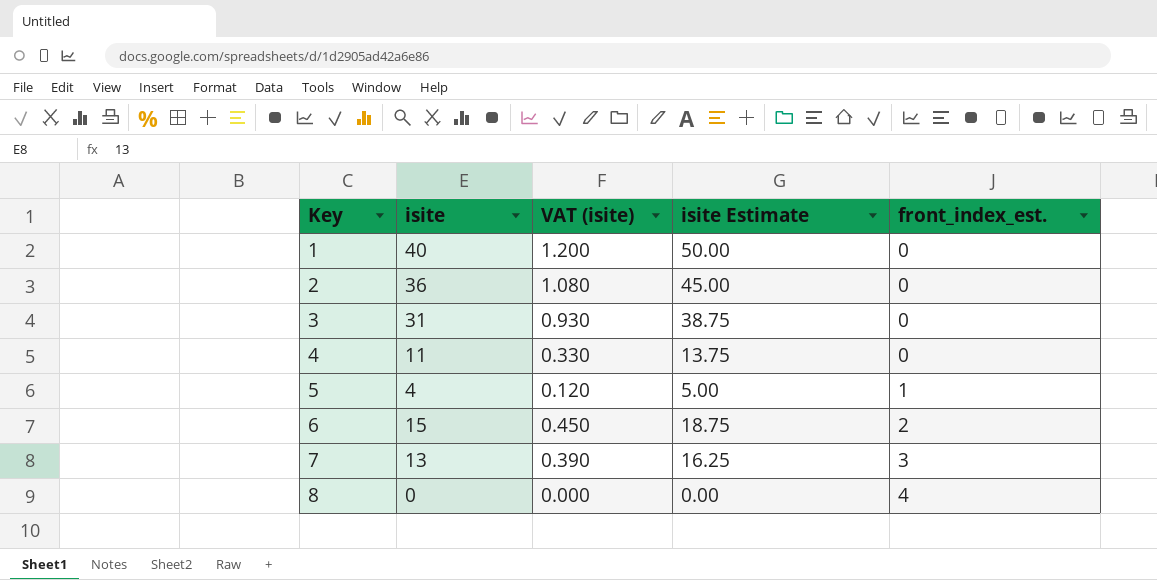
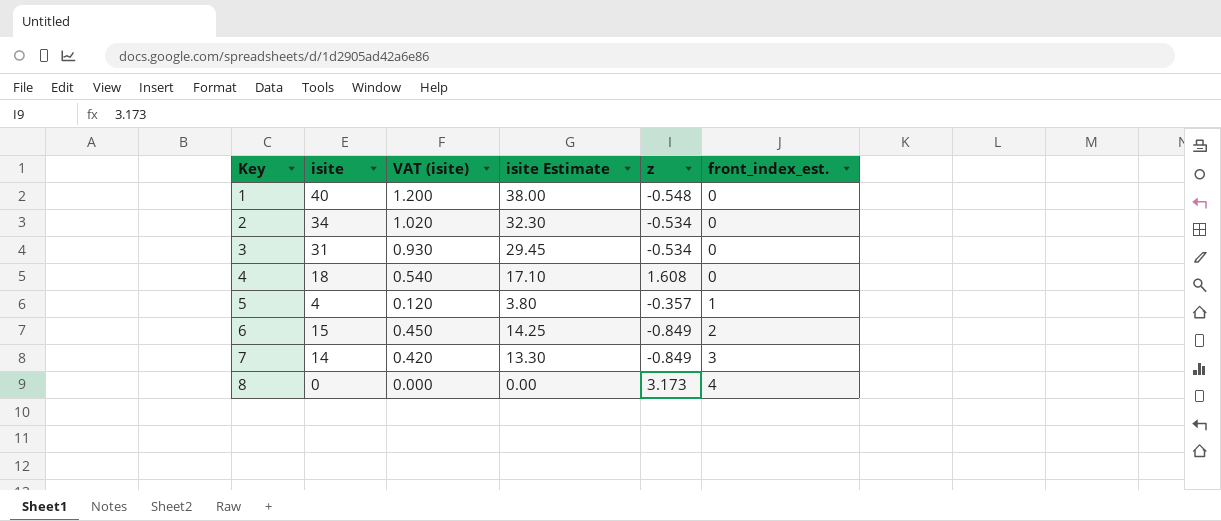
column isite Estimate | formula: [isite] * 1.25 -> [isite] * 0.95
column z | position: none -> 5
2 | isite: 36 -> 34
2 | VAT (isite): 1.080 -> 1.020
4 | isite: 11 -> 18
4 | VAT (isite): 0.330 -> 0.540
7 | isite: 13 -> 14
7 | VAT (isite): 0.390 -> 0.420

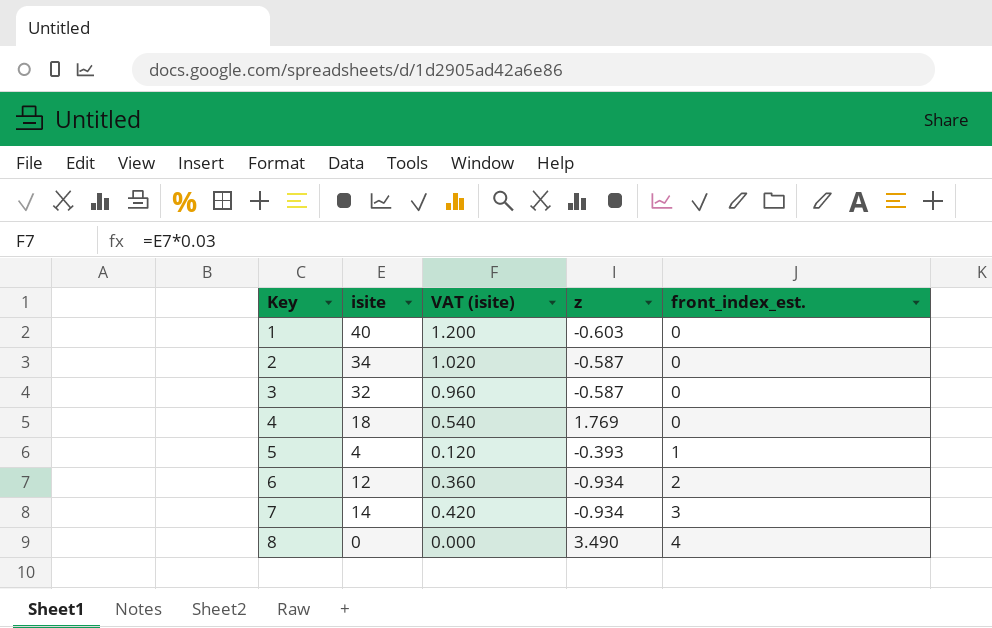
column isite Estimate | formula: [isite] * 0.95 -> none
1 | z: -0.548 -> -0.603
2 | z: -0.534 -> -0.587
3 | isite: 31 -> 32
3 | VAT (isite): 0.930 -> 0.960
3 | z: -0.534 -> -0.587
4 | z: 1.608 -> 1.769
5 | z: -0.357 -> -0.393
6 | isite: 15 -> 12
6 | VAT (isite): 0.450 -> 0.360
6 | z: -0.849 -> -0.934
7 | z: -0.849 -> -0.934
8 | z: 3.173 -> 3.490

